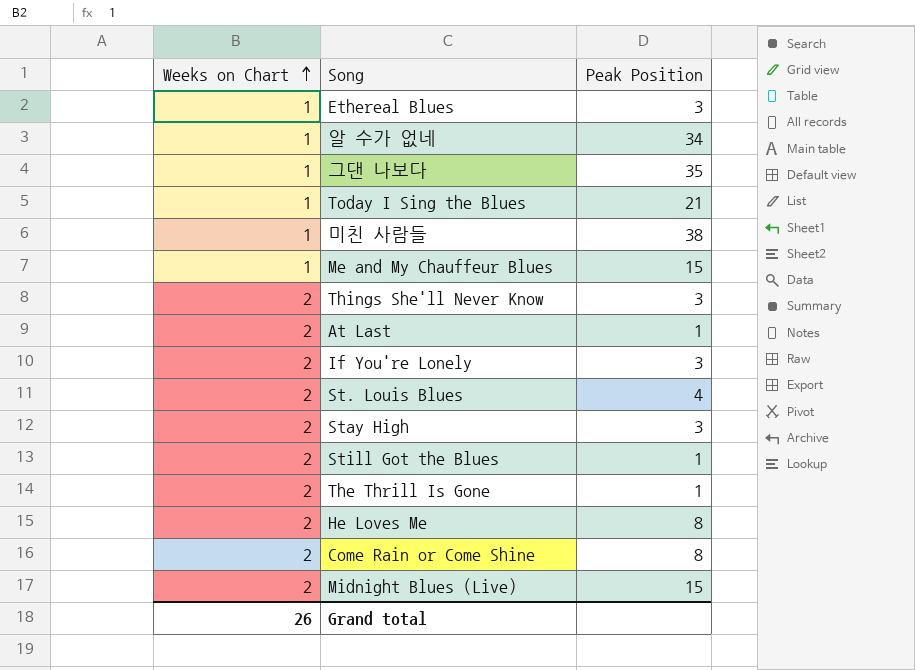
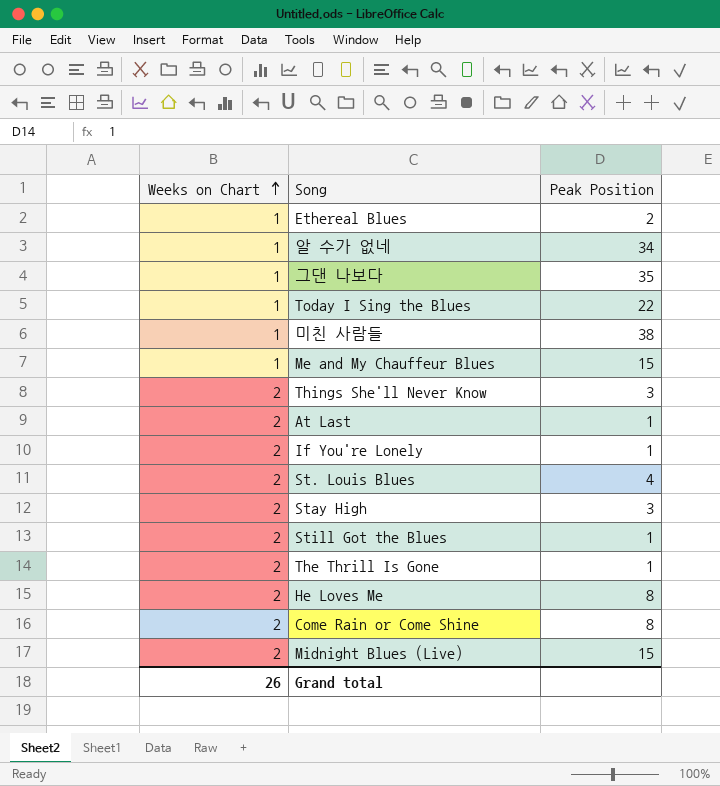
Ethereal Blues | Peak Position: 3 -> 2
Today I Sing the Blues | Peak Position: 21 -> 22
If You're Lonely | Peak Position: 3 -> 1

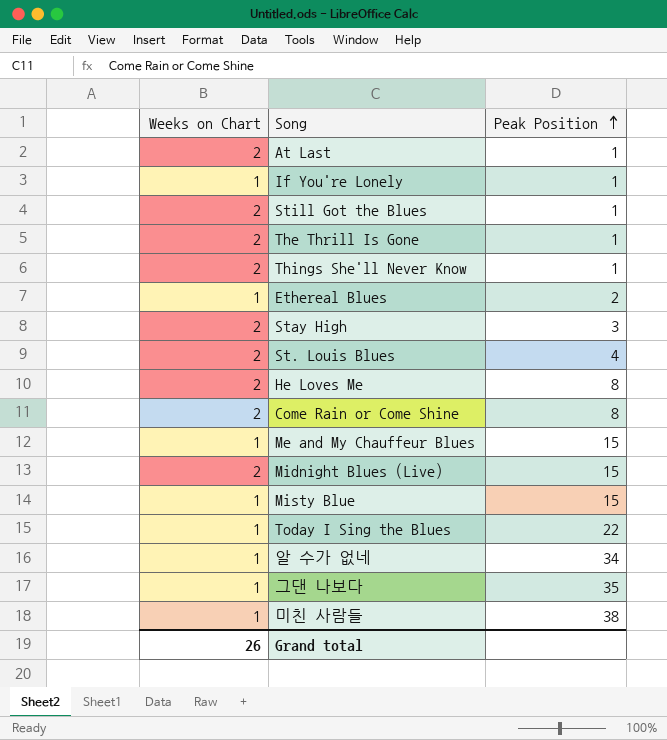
row order: Weeks on Chart ascending -> Peak Position ascending
If You're Lonely | Weeks on Chart: 2 -> 1
Things She'll Never Know | Peak Position: 3 -> 1
row Misty Blue: none -> 1 | 15

